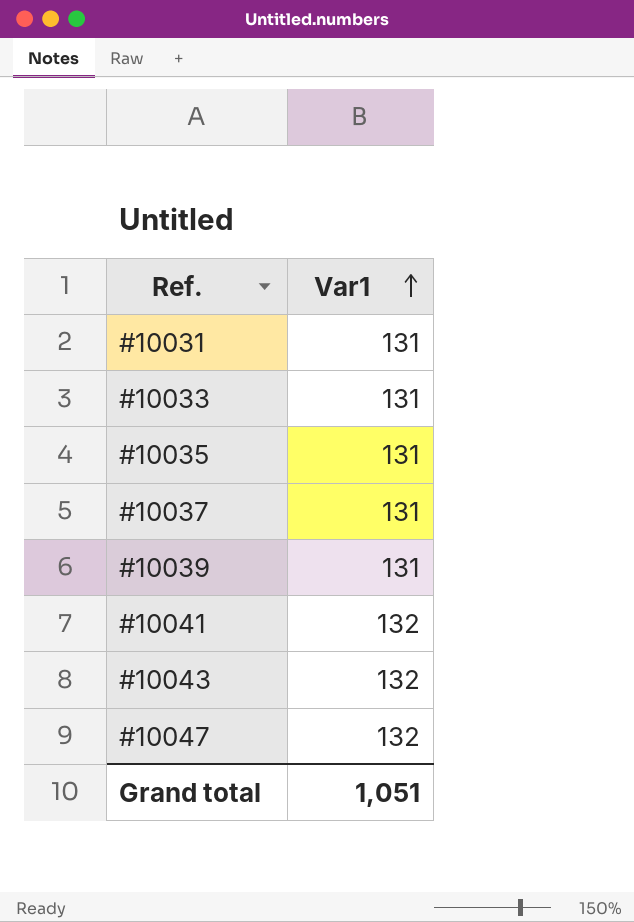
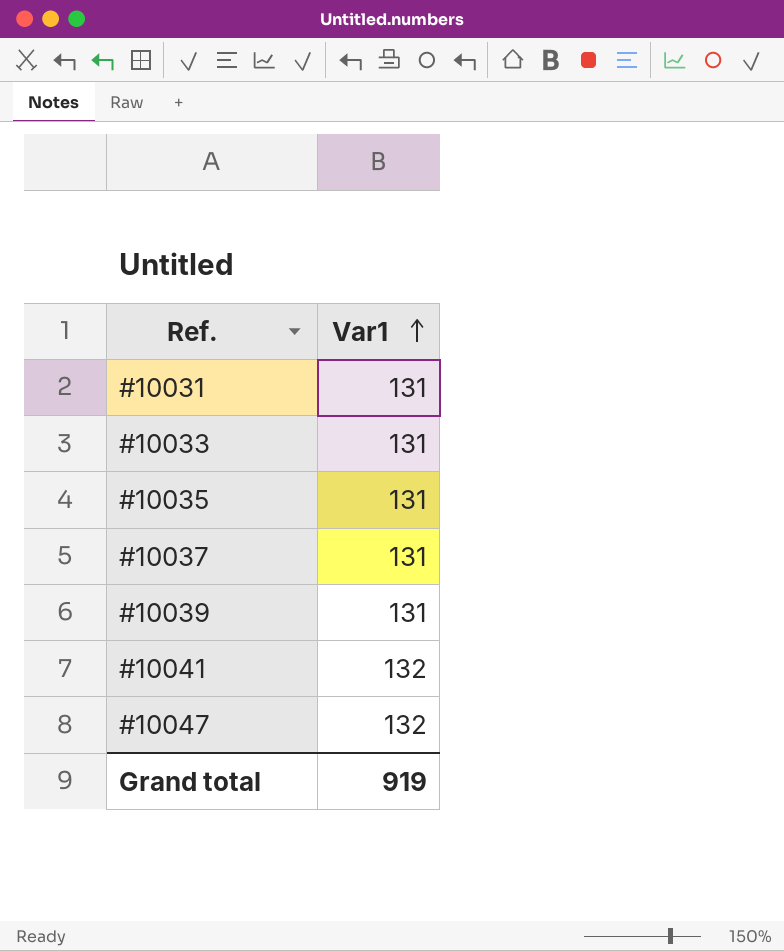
row #10043: 132 -> none
Grand total | Var1: 1,051 -> 919

